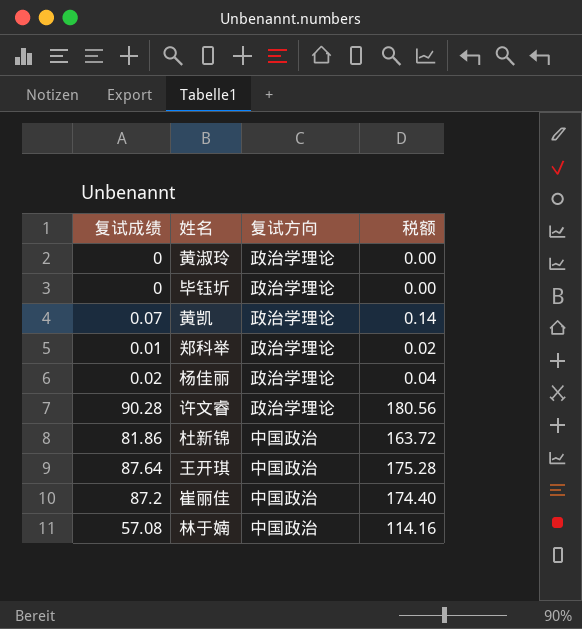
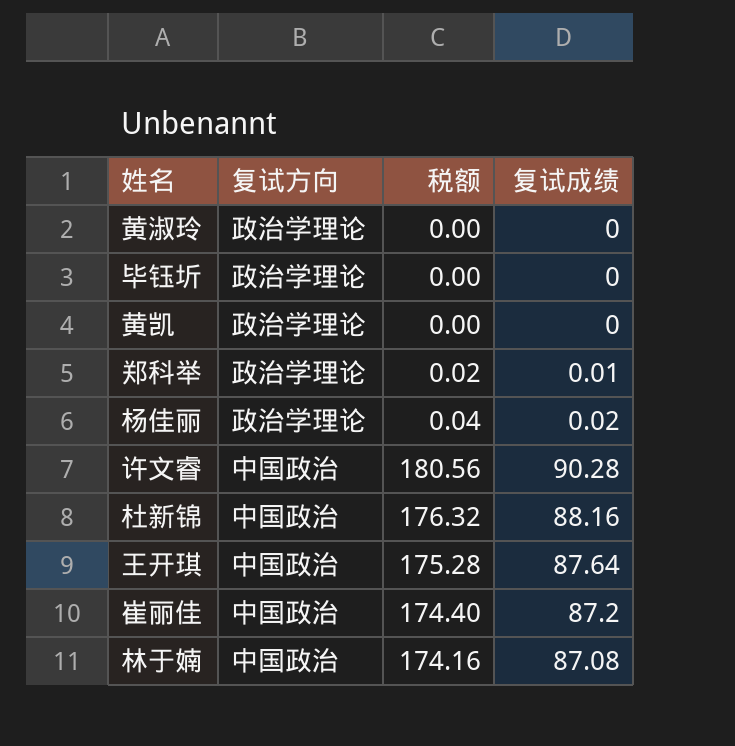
column 复试成绩 | position: 1 -> 4
黄凯 | 税额: 0.14 -> 0.00
黄凯 | 复试成绩: 0.07 -> 0
许文睿 | 复试方向: 政治学理论 -> 中国政治
杜新锦 | 税额: 163.72 -> 176.32
杜新锦 | 复试成绩: 81.86 -> 88.16
林于婻 | 税额: 114.16 -> 174.16
林于婻 | 复试成绩: 57.08 -> 87.08

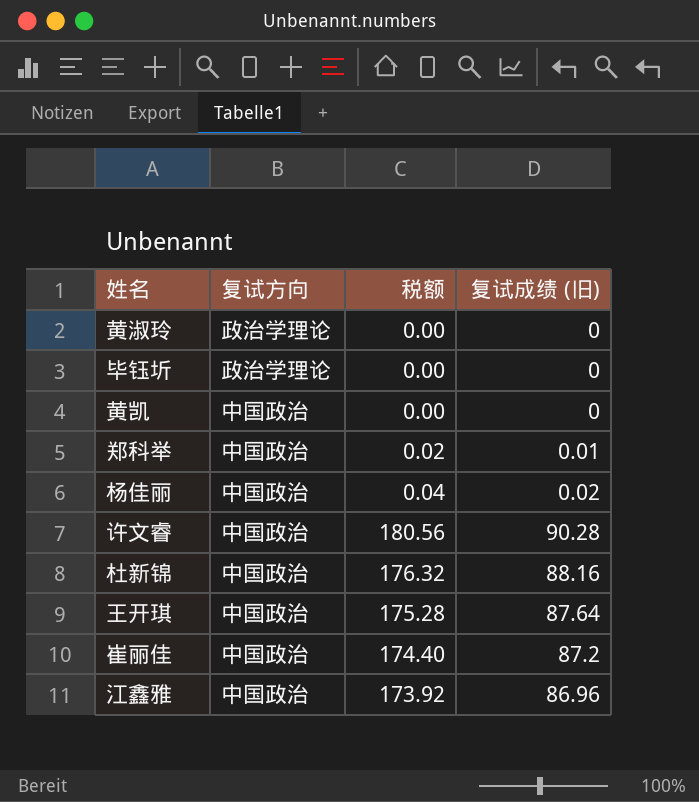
column name: 复试成绩 -> 复试成绩 (旧)
row 林于婻: 中国政治 | 174.16 | 87.08 -> none
黄凯 | 复试方向: 政治学理论 -> 中国政治
郑科举 | 复试方向: 政治学理论 -> 中国政治
杨佳丽 | 复试方向: 政治学理论 -> 中国政治
row 江鑫雅: none -> 中国政治 | 173.92 | 86.96

